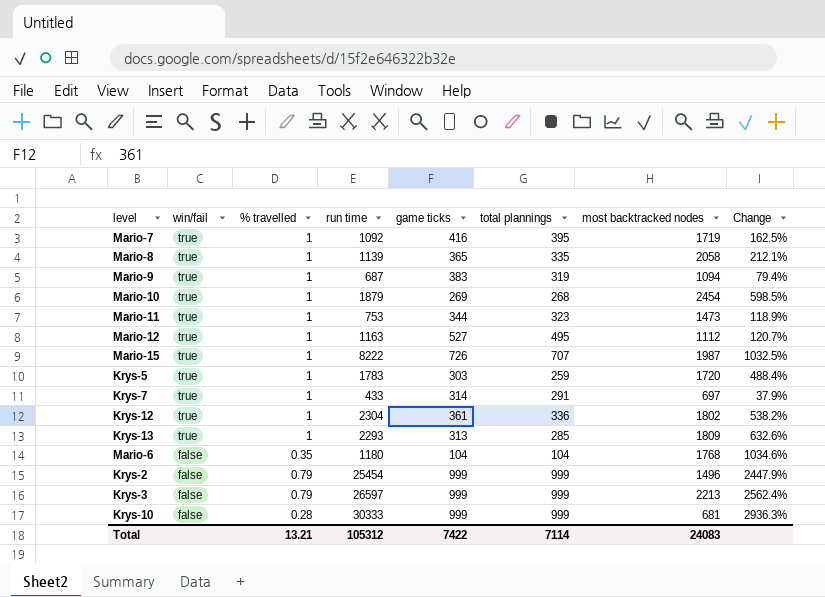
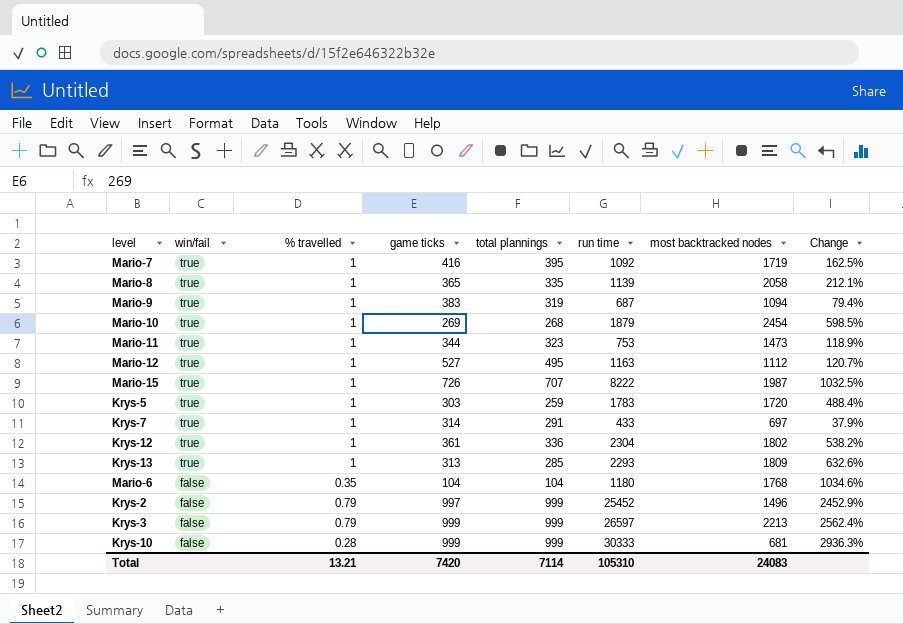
column run time | position: 4 -> 6
Krys-2 | game ticks: 999 -> 997
Krys-2 | run time: 25454 -> 25452
Krys-2 | Change: 2447.9% -> 2452.9%
Total | game ticks: 7422 -> 7420
Total | run time: 105312 -> 105310

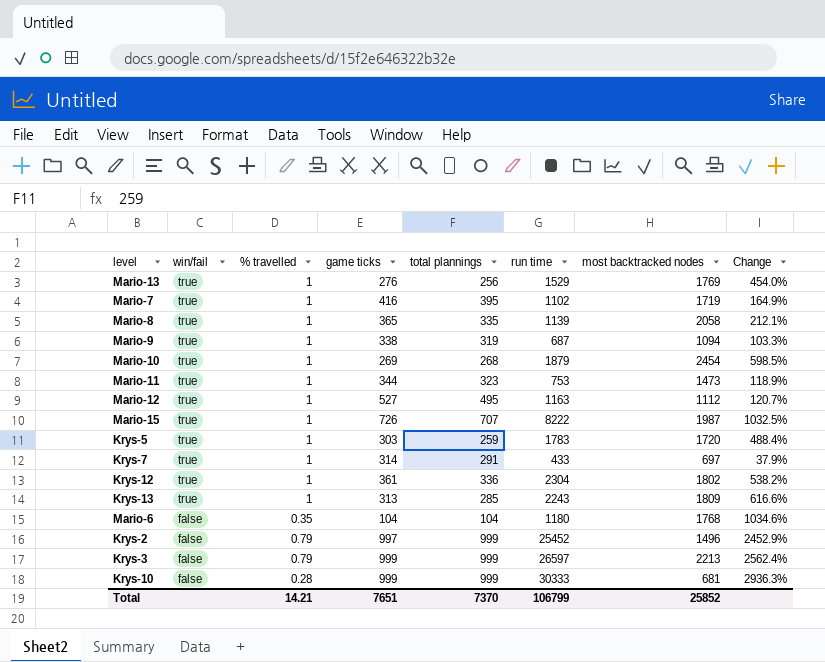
row Mario-13: none -> true | 1 | 276 | 256 | 1529 | 1769 | 454.0%
Mario-7 | run time: 1092 -> 1102
Mario-7 | Change: 162.5% -> 164.9%
Mario-9 | game ticks: 383 -> 338
Mario-9 | Change: 79.4% -> 103.3%
Krys-13 | run time: 2293 -> 2243
Krys-13 | Change: 632.6% -> 616.6%
Total | % travelled: 13.21 -> 14.21
Total | game ticks: 7420 -> 7651
Total | total plannings: 7114 -> 7370
Total | run time: 105310 -> 106799
Total | most backtracked nodes: 24083 -> 25852

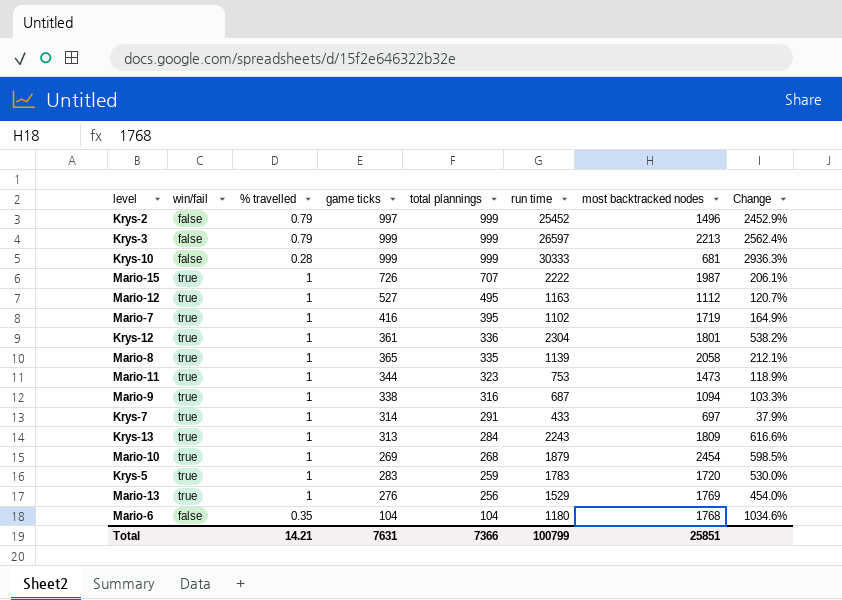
row order: win/fail descending -> total plannings descending
Mario-15 | run time: 8222 -> 2222
Mario-15 | Change: 1032.5% -> 206.1%
Krys-12 | most backtracked nodes: 1802 -> 1801
Mario-9 | total plannings: 319 -> 316
Krys-13 | total plannings: 285 -> 284
Krys-5 | game ticks: 303 -> 283
Krys-5 | Change: 488.4% -> 530.0%
Total | game ticks: 7651 -> 7631
Total | total plannings: 7370 -> 7366
Total | run time: 106799 -> 100799
Total | most backtracked nodes: 25852 -> 25851

